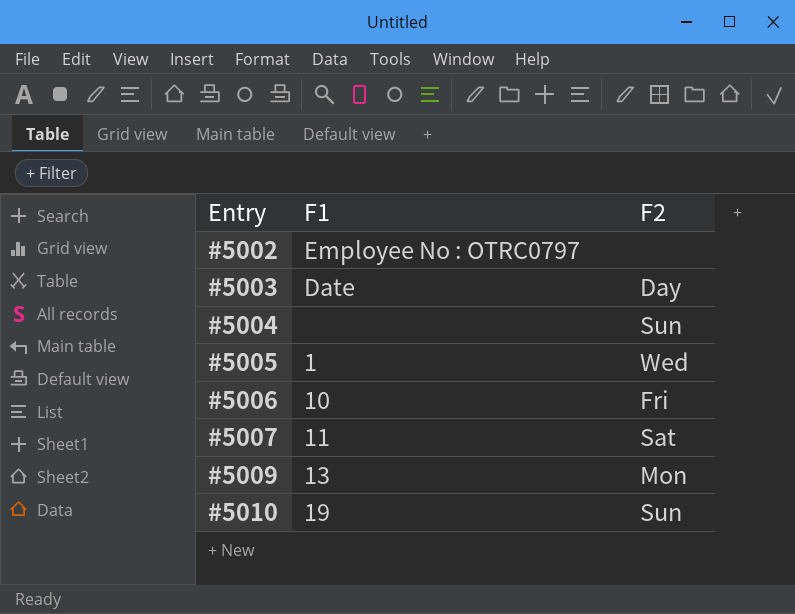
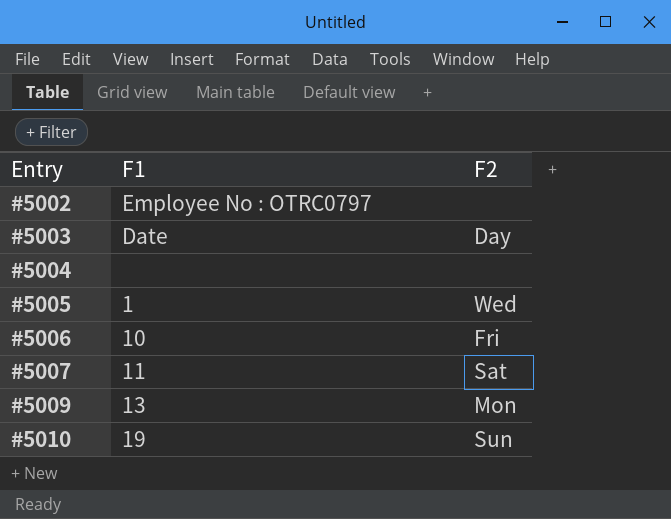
#5004 | F2: Sun -> none

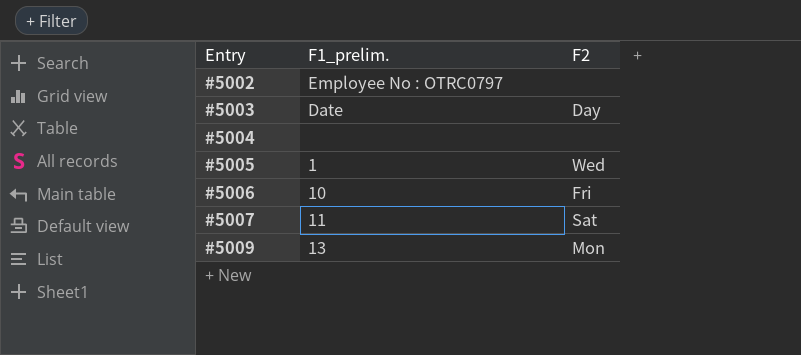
column name: F1 -> F1_prelim.
row #5010: 19 | Sun -> none

